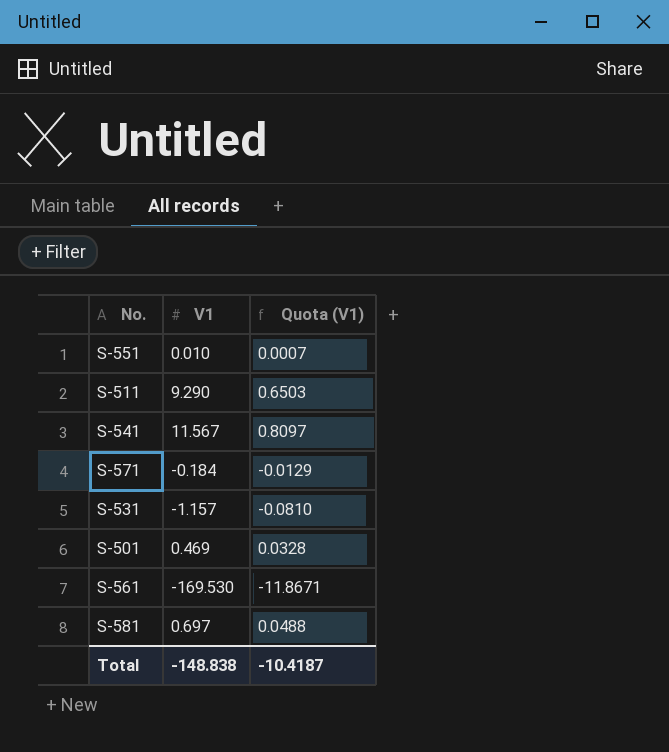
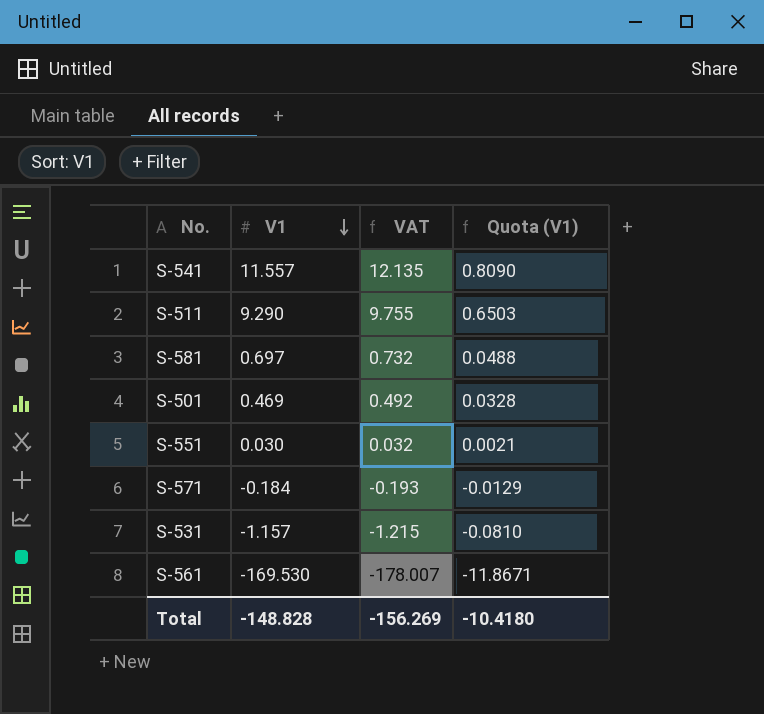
row order: none -> V1 descending
column VAT | formula: none -> [V1] * 1.05
S-541 | V1: 11.567 -> 11.557
S-541 | Quota (V1): 0.8097 -> 0.8090
S-551 | V1: 0.010 -> 0.030
S-551 | Quota (V1): 0.0007 -> 0.0021
Total | V1: -148.838 -> -148.828
Total | Quota (V1): -10.4187 -> -10.4180

